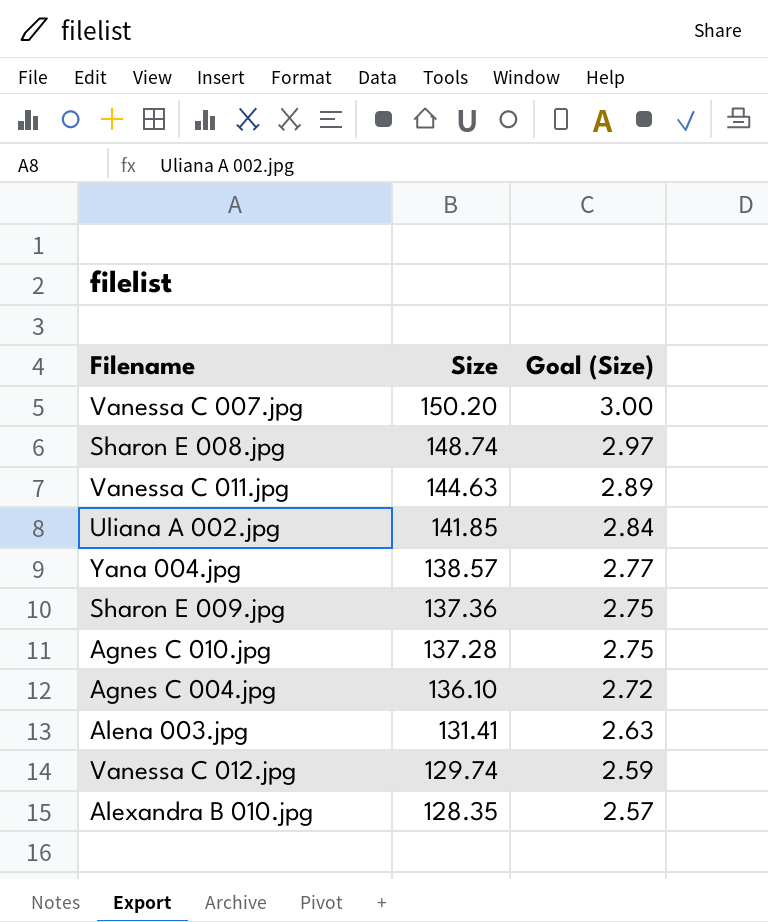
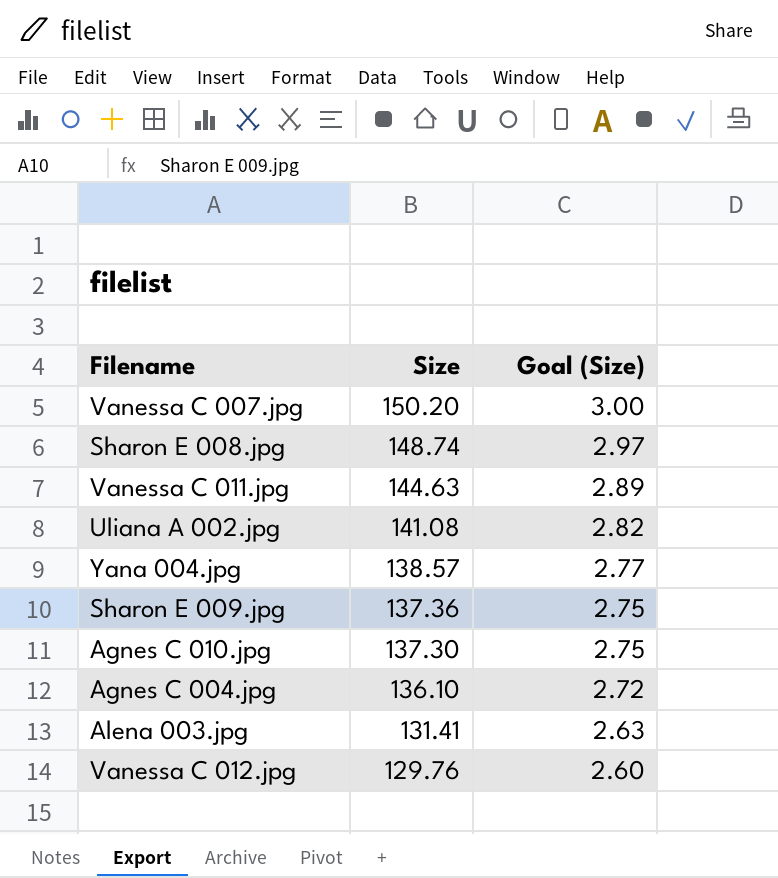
row Alexandra B 010.jpg: 128.35 | 2.57 -> none
Uliana A 002.jpg | Size: 141.85 -> 141.08
Uliana A 002.jpg | Goal (Size): 2.84 -> 2.82
Agnes C 010.jpg | Size: 137.28 -> 137.30
Vanessa C 012.jpg | Size: 129.74 -> 129.76
Vanessa C 012.jpg | Goal (Size): 2.59 -> 2.60

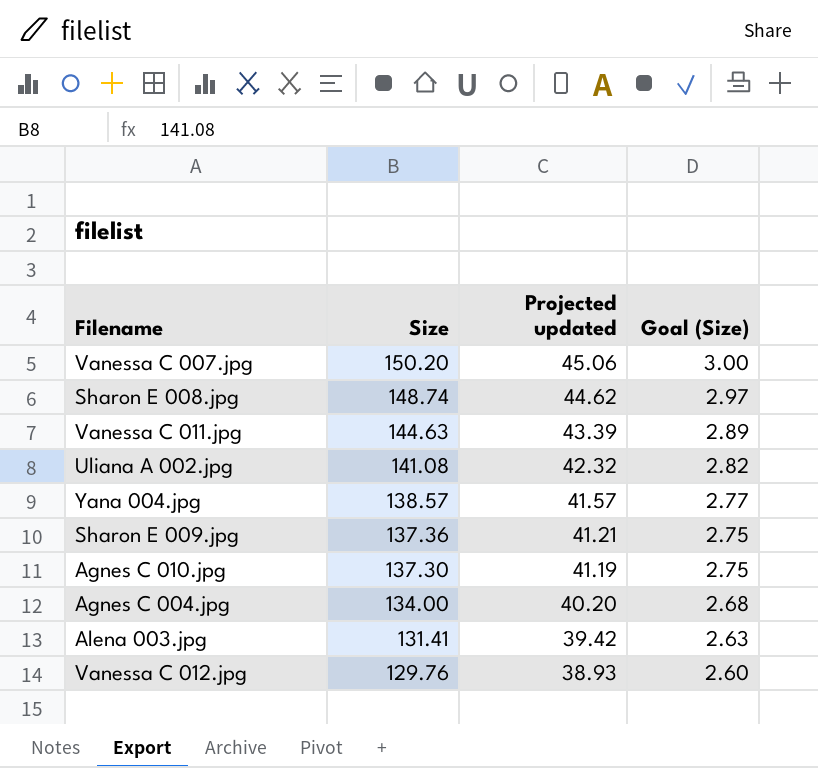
column Projected updated | formula: none -> [Size] * 0.3
Agnes C 004.jpg | Size: 136.10 -> 134.00
Agnes C 004.jpg | Goal (Size): 2.72 -> 2.68

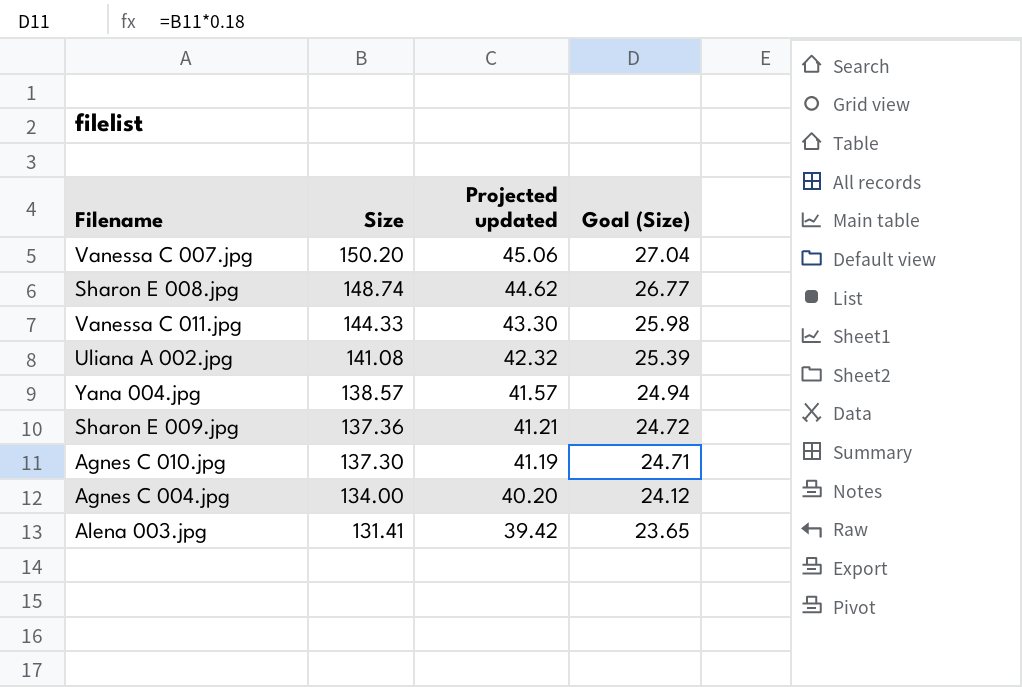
column Goal (Size) | formula: [Size] * 0.02 -> [Size] * 0.18
row Vanessa C 012.jpg: 129.76 | 38.93 | 2.60 -> none
Vanessa C 011.jpg | Size: 144.63 -> 144.33
Vanessa C 011.jpg | Projected updated: 43.39 -> 43.30

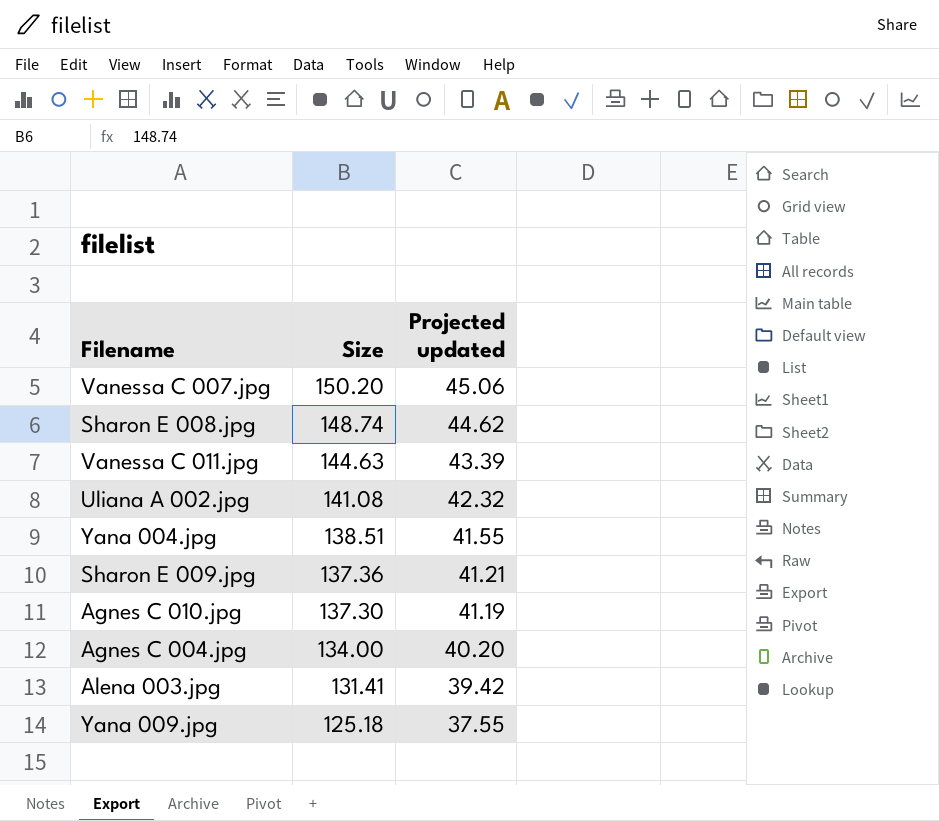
column Goal (Size) | formula: [Size] * 0.18 -> none
Vanessa C 011.jpg | Size: 144.33 -> 144.63
Vanessa C 011.jpg | Projected updated: 43.30 -> 43.39
Yana 004.jpg | Size: 138.57 -> 138.51
Yana 004.jpg | Projected updated: 41.57 -> 41.55
row Yana 009.jpg: none -> 125.18 | 37.55

